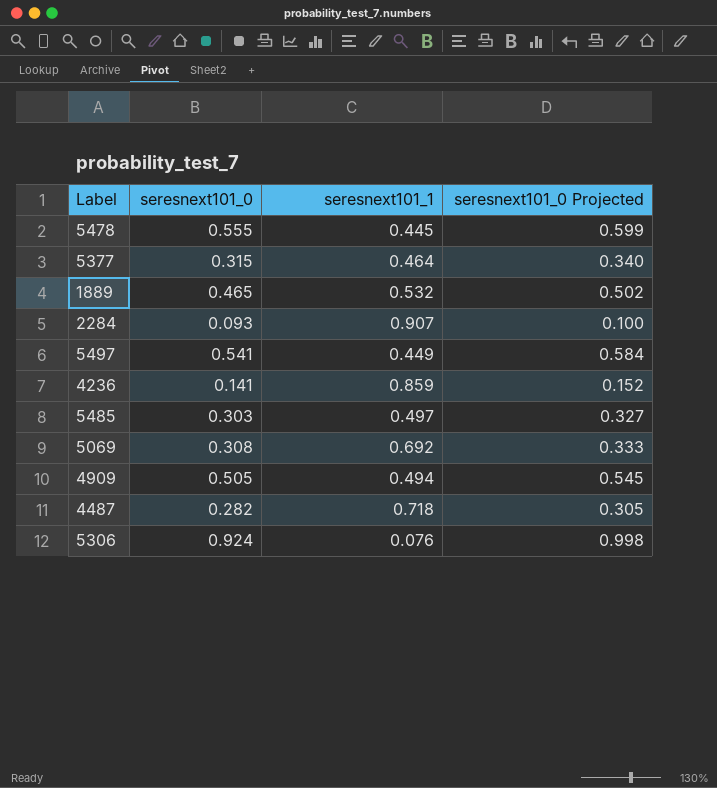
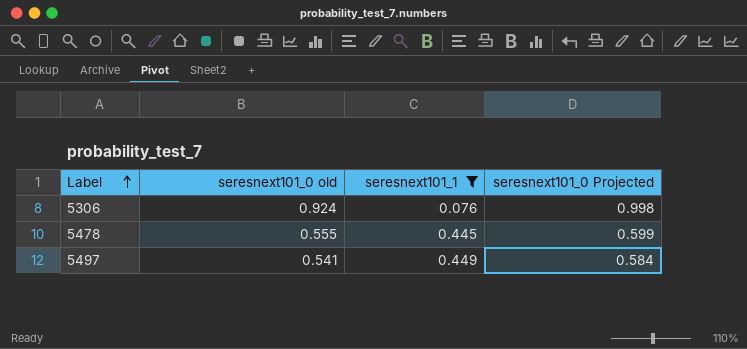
filter: none -> seresnext101_1 <= 0.449
row order: none -> Label ascending
column name: seresnext101_0 -> seresnext101_0 old

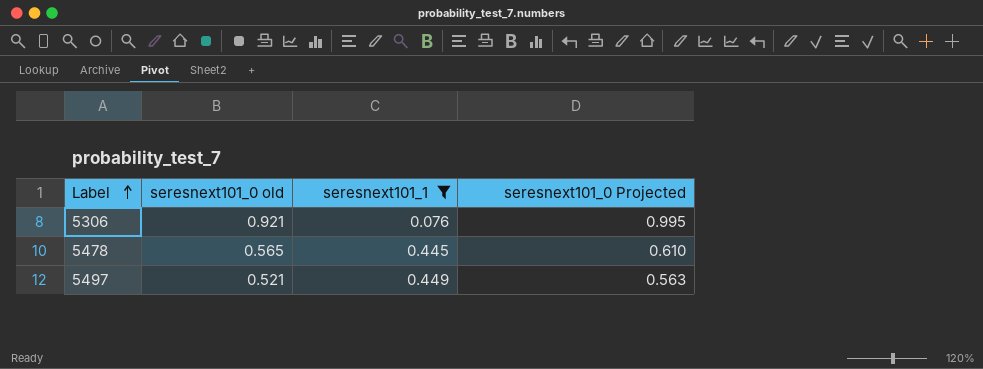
5306 | seresnext101_0 old: 0.924 -> 0.921
5306 | seresnext101_0 Projected: 0.998 -> 0.995
5478 | seresnext101_0 old: 0.555 -> 0.565
5478 | seresnext101_0 Projected: 0.599 -> 0.610
5497 | seresnext101_0 old: 0.541 -> 0.521
5497 | seresnext101_0 Projected: 0.584 -> 0.563

